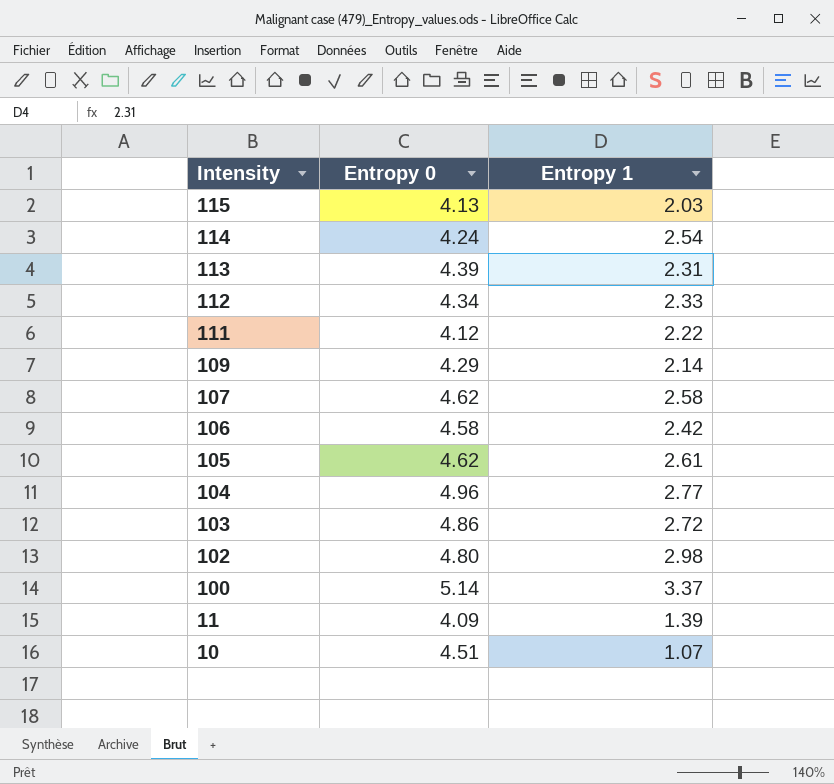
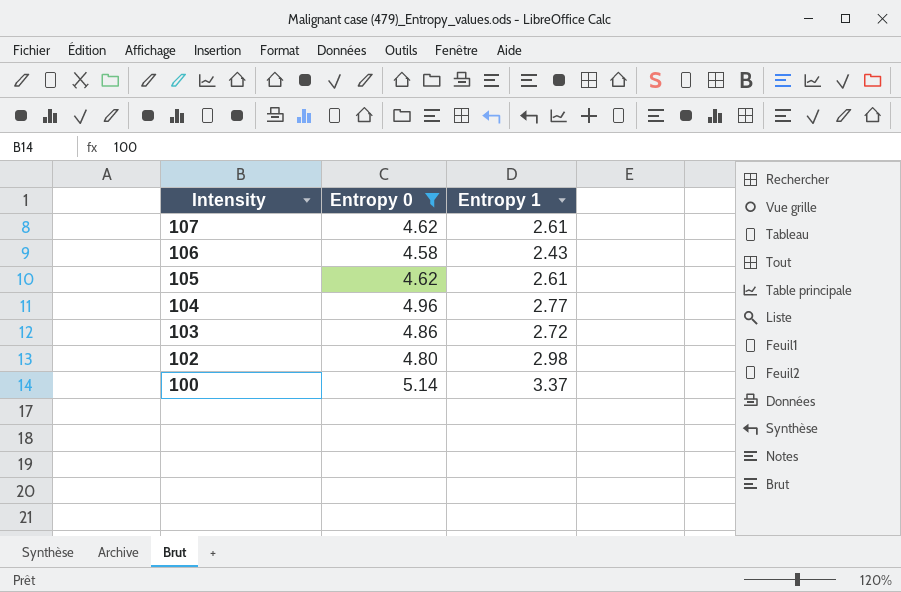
filter: none -> Entropy 0 >= 4.58
107 | Entropy 1: 2.58 -> 2.61
106 | Entropy 1: 2.42 -> 2.43

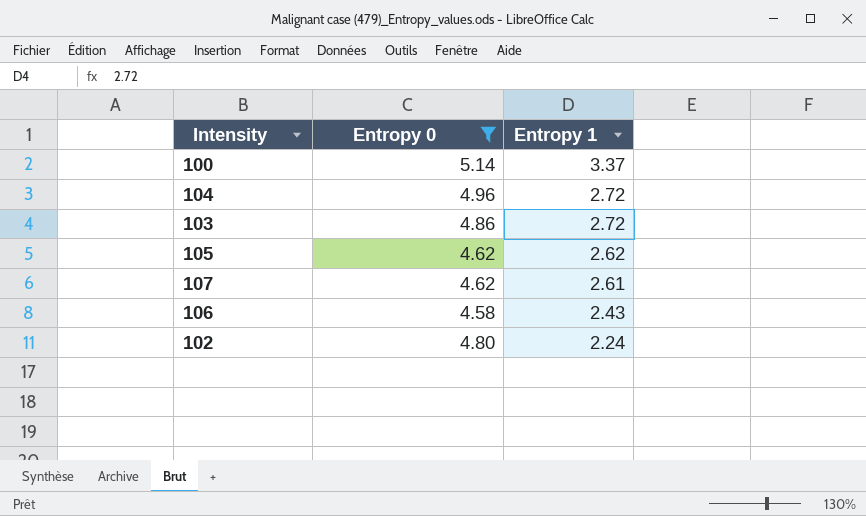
row order: Intensity descending -> Entropy 1 descending
104 | Entropy 1: 2.77 -> 2.72
105 | Entropy 1: 2.61 -> 2.62
102 | Entropy 1: 2.98 -> 2.24

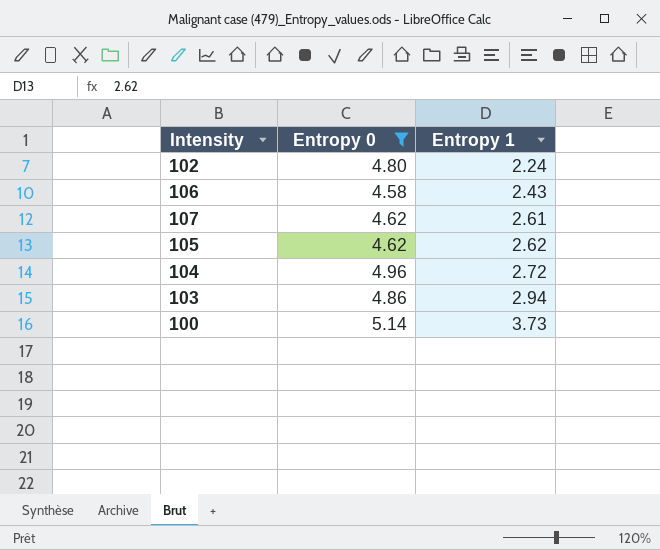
row order: Entropy 1 descending -> Entropy 1 ascending
103 | Entropy 1: 2.72 -> 2.94
100 | Entropy 1: 3.37 -> 3.73

